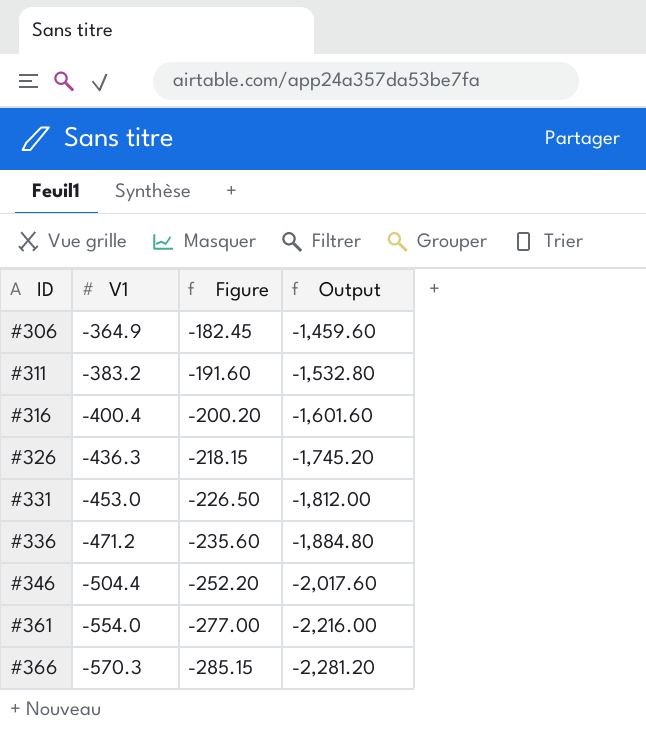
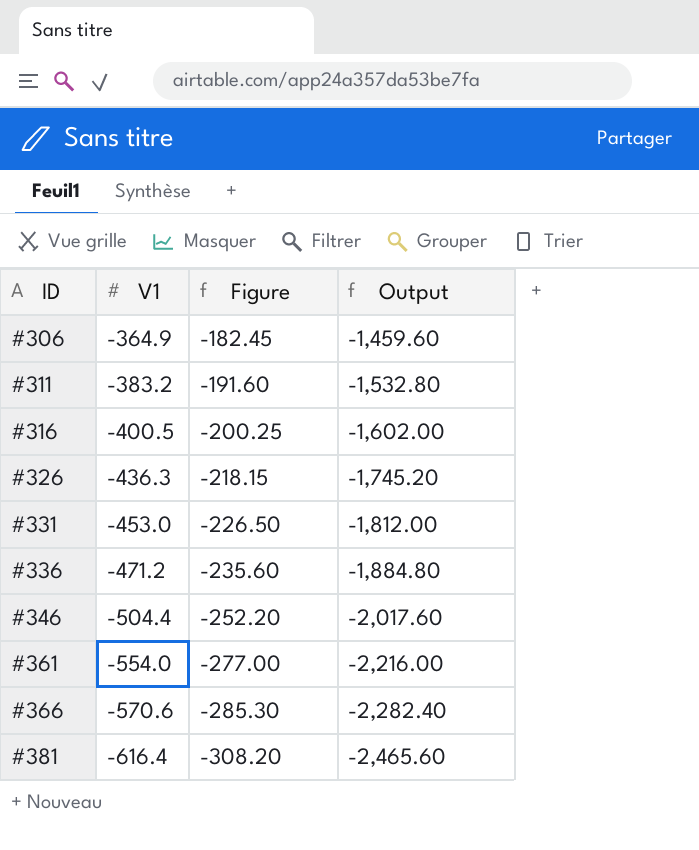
#316 | V1: -400.4 -> -400.5
#316 | Figure: -200.20 -> -200.25
#316 | Output: -1,601.60 -> -1,602.00
#366 | V1: -570.3 -> -570.6
#366 | Figure: -285.15 -> -285.30
#366 | Output: -2,281.20 -> -2,282.40
row #381: none -> -616.4 | -308.20 | -2,465.60

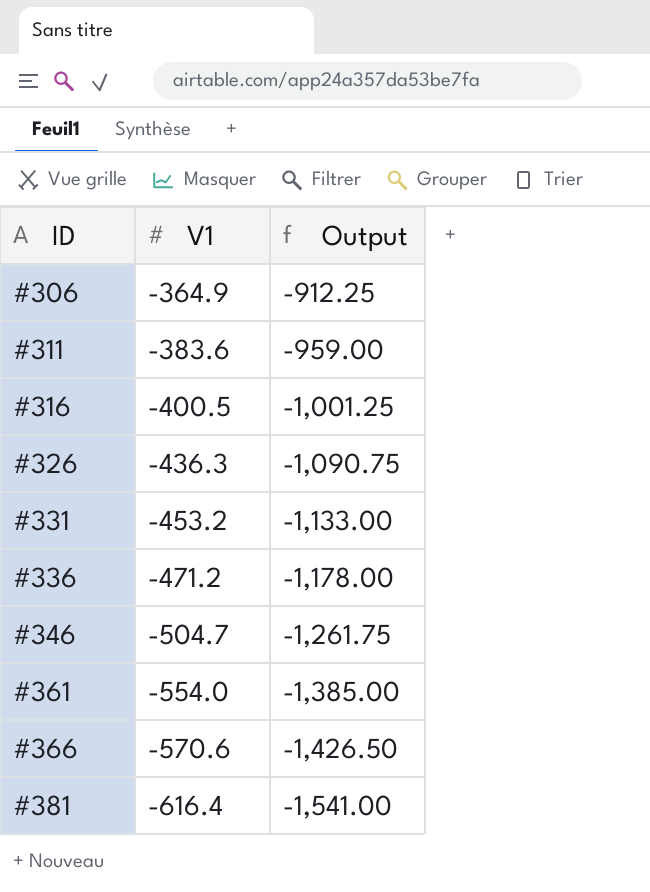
column Figure | formula: [V1] * 0.5 -> none
column Output | formula: [V1] * 4 -> [V1] * 2.5
#311 | V1: -383.2 -> -383.6
#331 | V1: -453.0 -> -453.2
#346 | V1: -504.4 -> -504.7

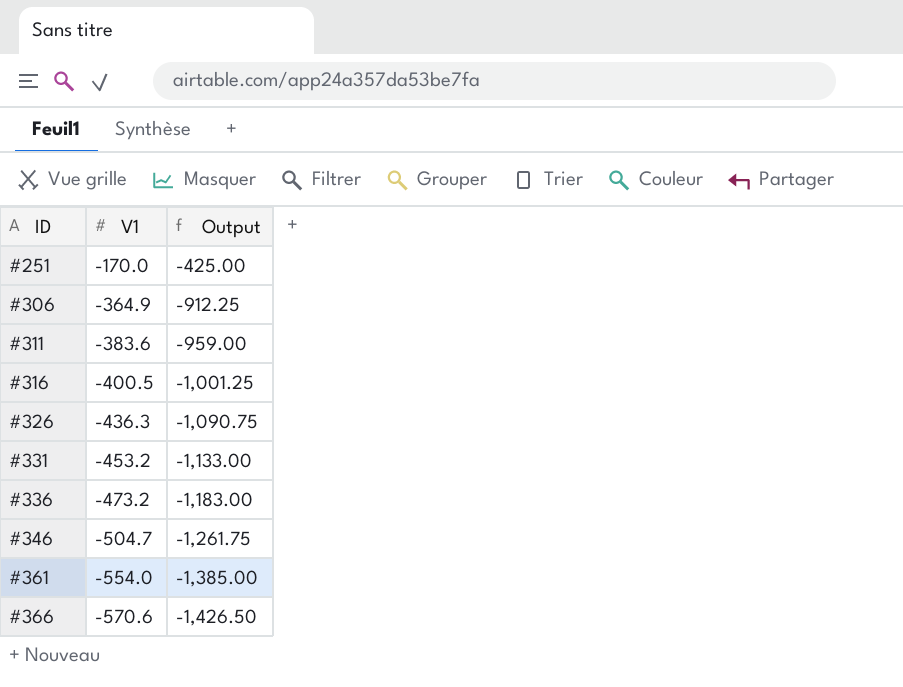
row #381: -616.4 | -1,541.00 -> none
row #251: none -> -170.0 | -425.00
#336 | V1: -471.2 -> -473.2
#336 | Output: -1,178.00 -> -1,183.00

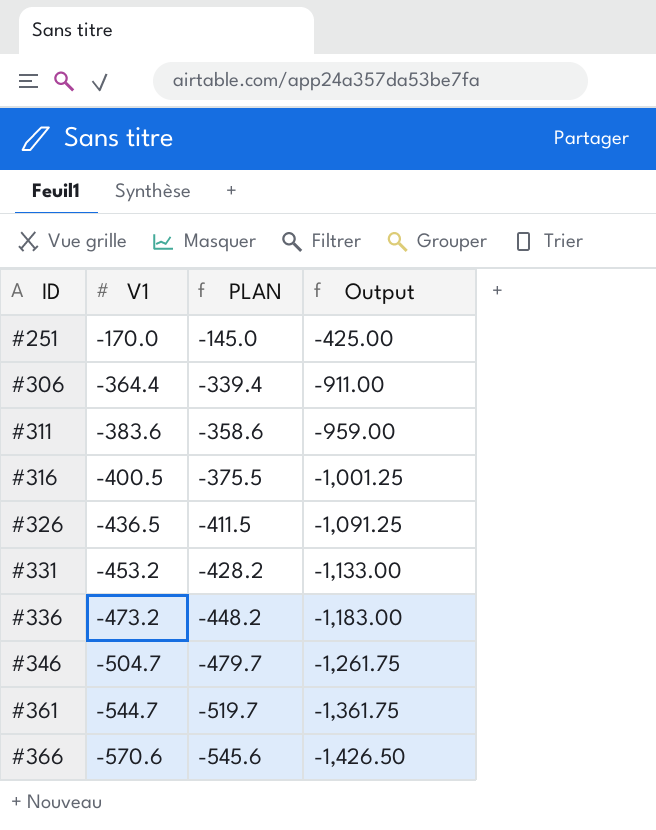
column PLAN | formula: none -> [V1] + 25
#306 | V1: -364.9 -> -364.4
#306 | Output: -912.25 -> -911.00
#326 | V1: -436.3 -> -436.5
#326 | Output: -1,090.75 -> -1,091.25
#361 | V1: -554.0 -> -544.7
#361 | Output: -1,385.00 -> -1,361.75

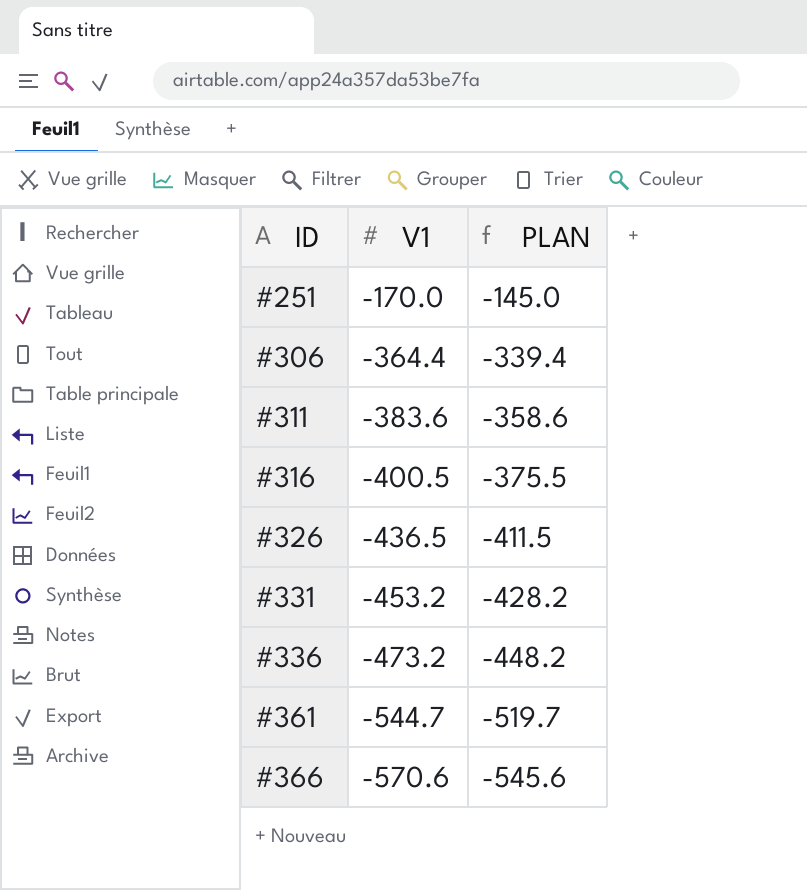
column Output | formula: [V1] * 2.5 -> none
row #346: -504.7 | -479.7 | -1,261.75 -> none

